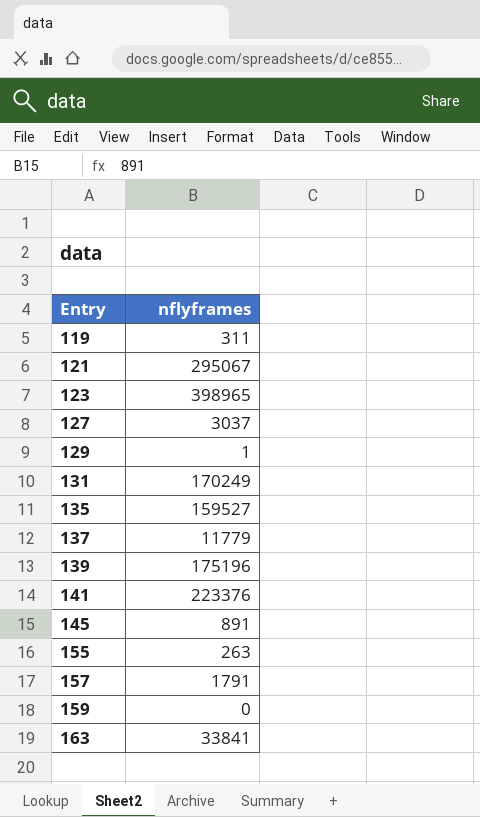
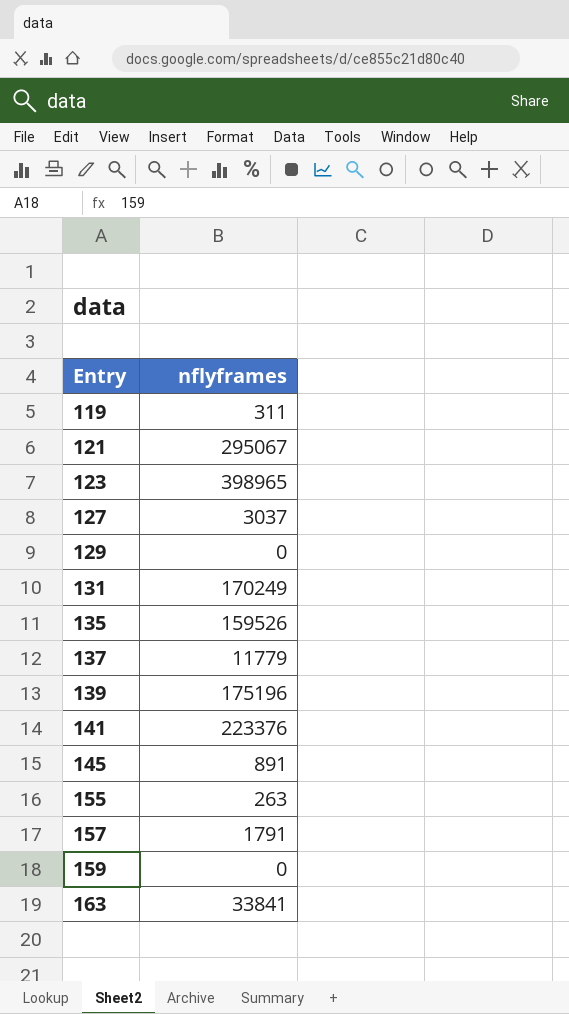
129 | nflyframes: 1 -> 0
135 | nflyframes: 159527 -> 159526

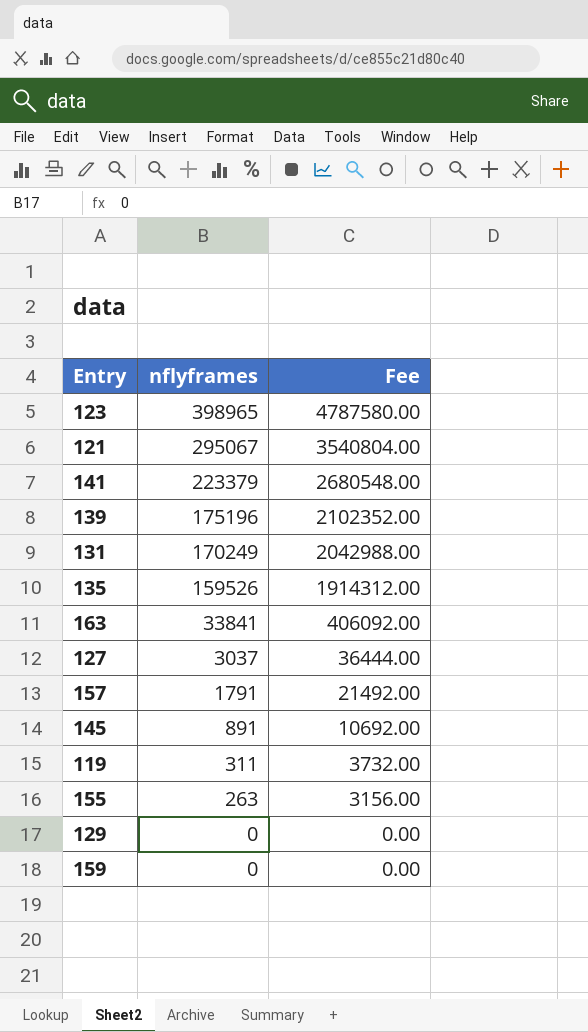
row order: Entry ascending -> nflyframes descending
column Fee | formula: none -> [nflyframes] * 12
row 137: 11779 -> none
141 | nflyframes: 223376 -> 223379

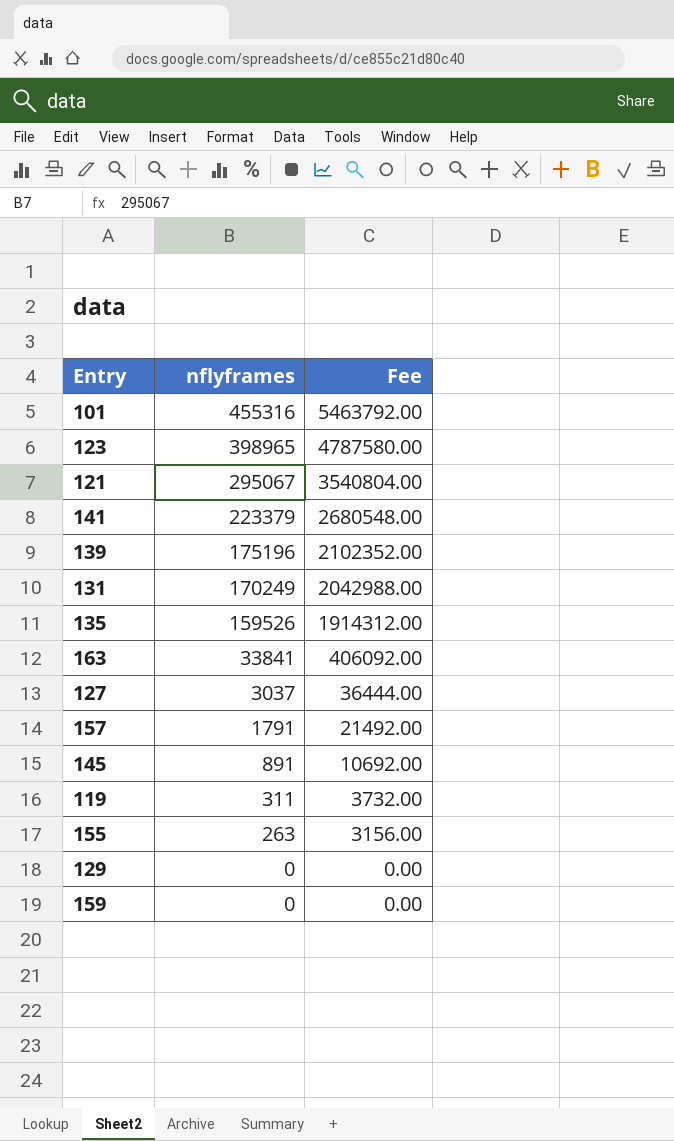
row 101: none -> 455316 | 5463792.00

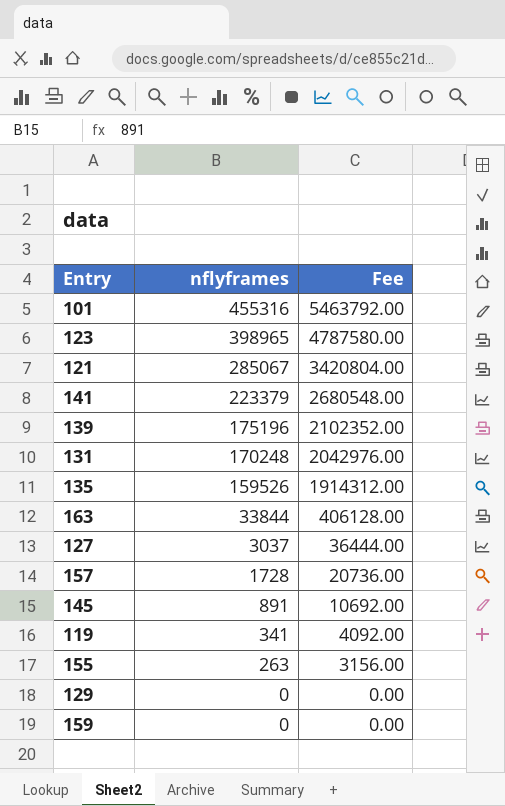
121 | nflyframes: 295067 -> 285067
121 | Fee: 3540804.00 -> 3420804.00
131 | nflyframes: 170249 -> 170248
131 | Fee: 2042988.00 -> 2042976.00
163 | nflyframes: 33841 -> 33844
163 | Fee: 406092.00 -> 406128.00
157 | nflyframes: 1791 -> 1728
157 | Fee: 21492.00 -> 20736.00
119 | nflyframes: 311 -> 341
119 | Fee: 3732.00 -> 4092.00

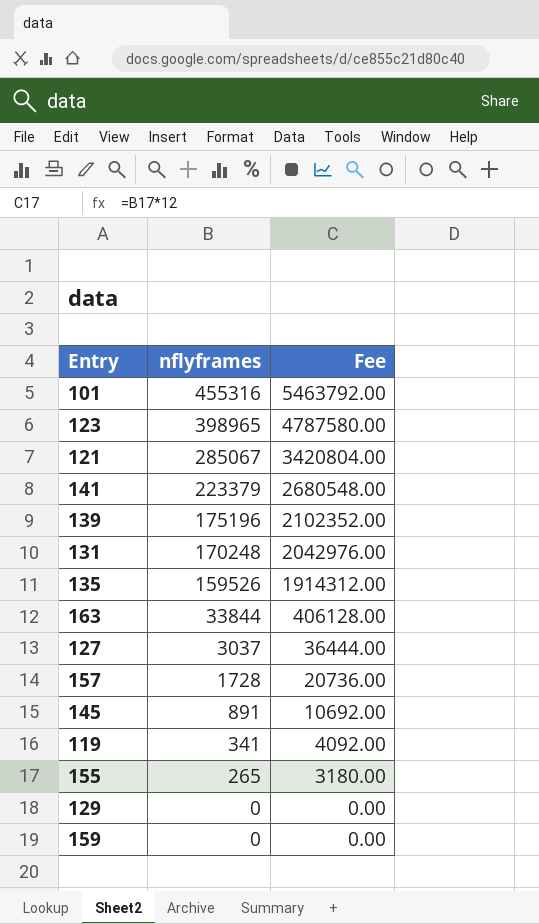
155 | nflyframes: 263 -> 265
155 | Fee: 3156.00 -> 3180.00

